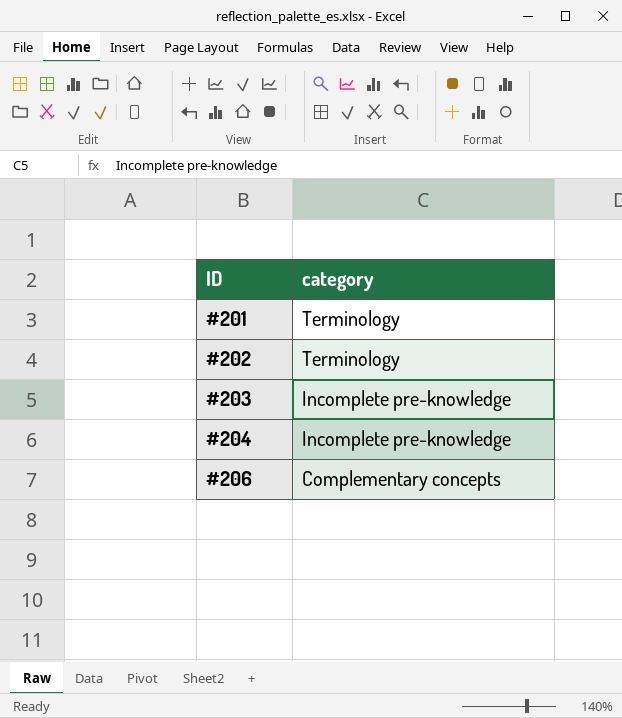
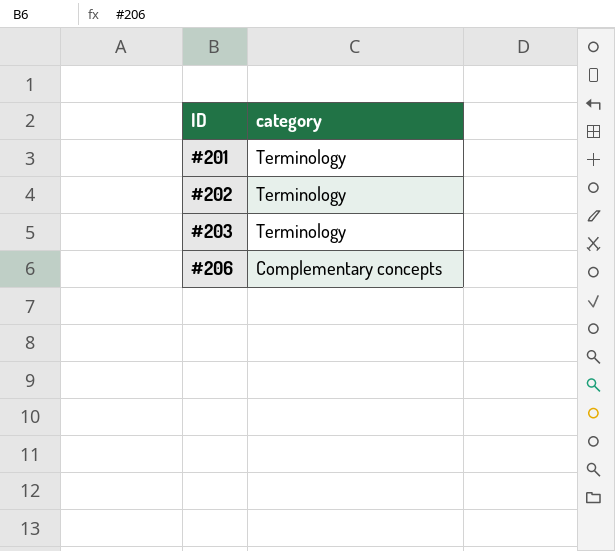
row #204: Incomplete pre-knowledge -> none
#203 | category: Incomplete pre-knowledge -> Terminology

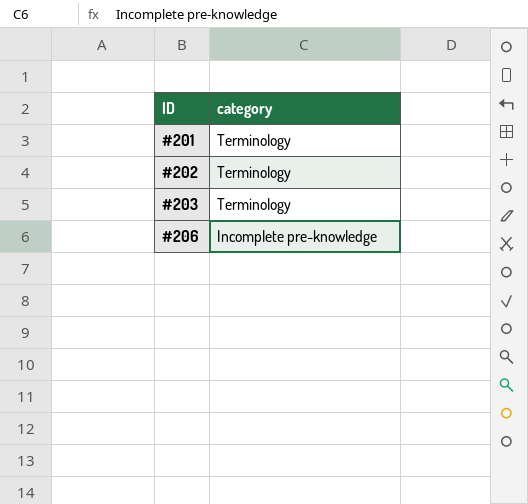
#206 | category: Complementary concepts -> Incomplete pre-knowledge

